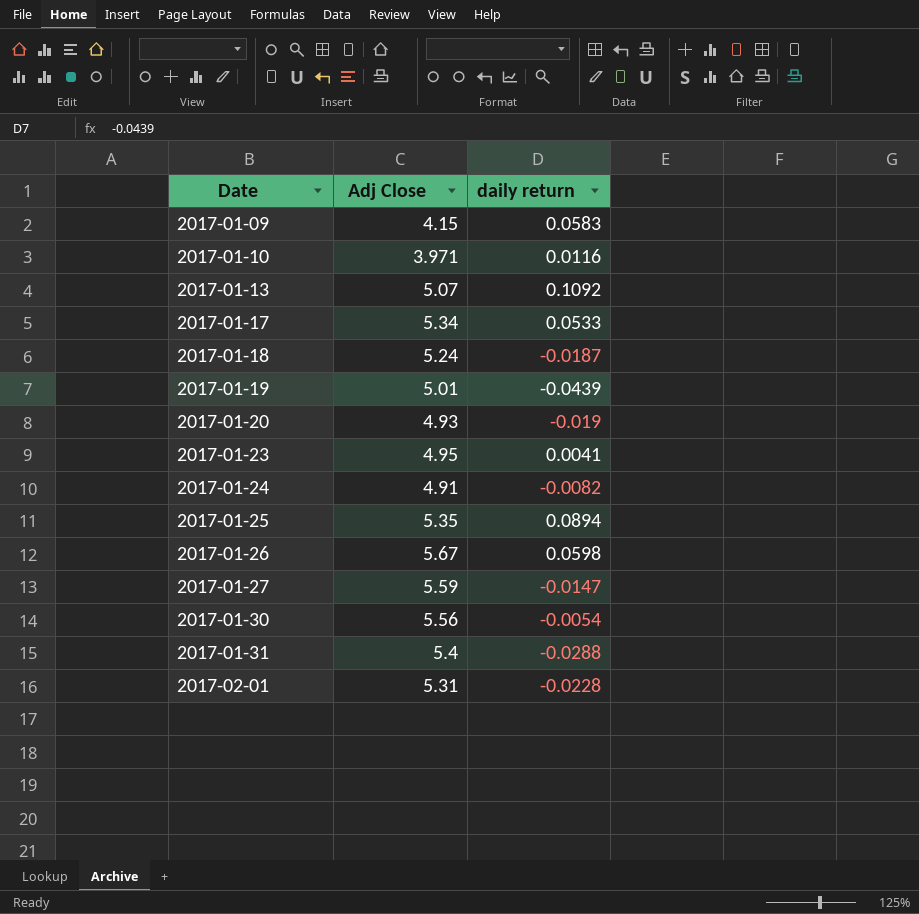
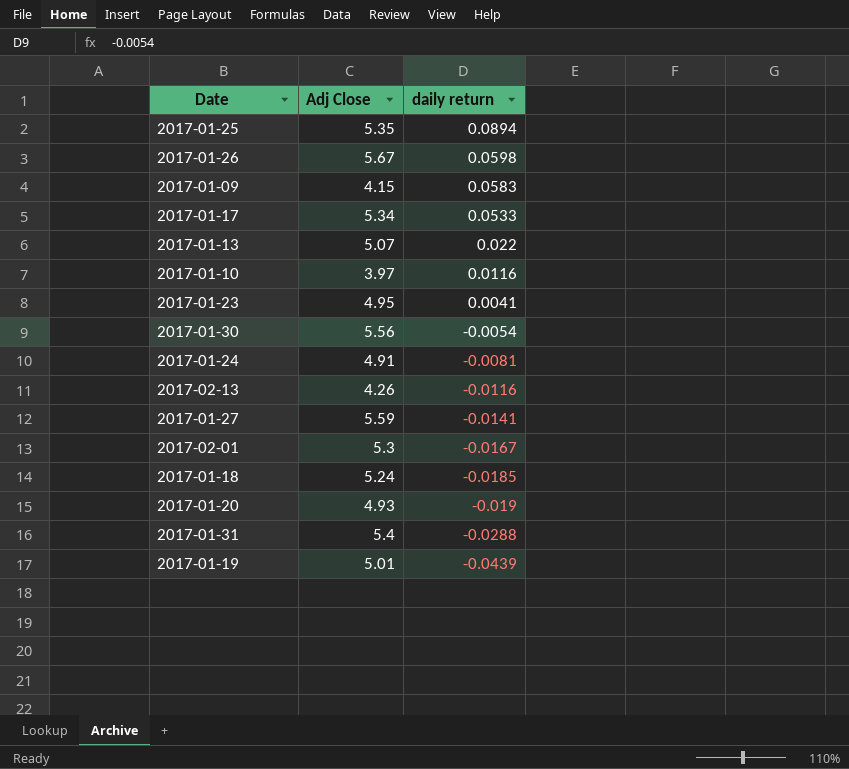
row order: Date ascending -> daily return descending
2017-01-13 | daily return: 0.1092 -> 0.022
2017-01-10 | Adj Close: 3.971 -> 3.97
2017-01-24 | daily return: -0.0082 -> -0.0081
row 2017-02-13: none -> 4.26 | -0.0116
2017-01-27 | daily return: -0.0147 -> -0.0141
2017-02-01 | Adj Close: 5.31 -> 5.3
2017-02-01 | daily return: -0.0228 -> -0.0167
2017-01-18 | daily return: -0.0187 -> -0.0185

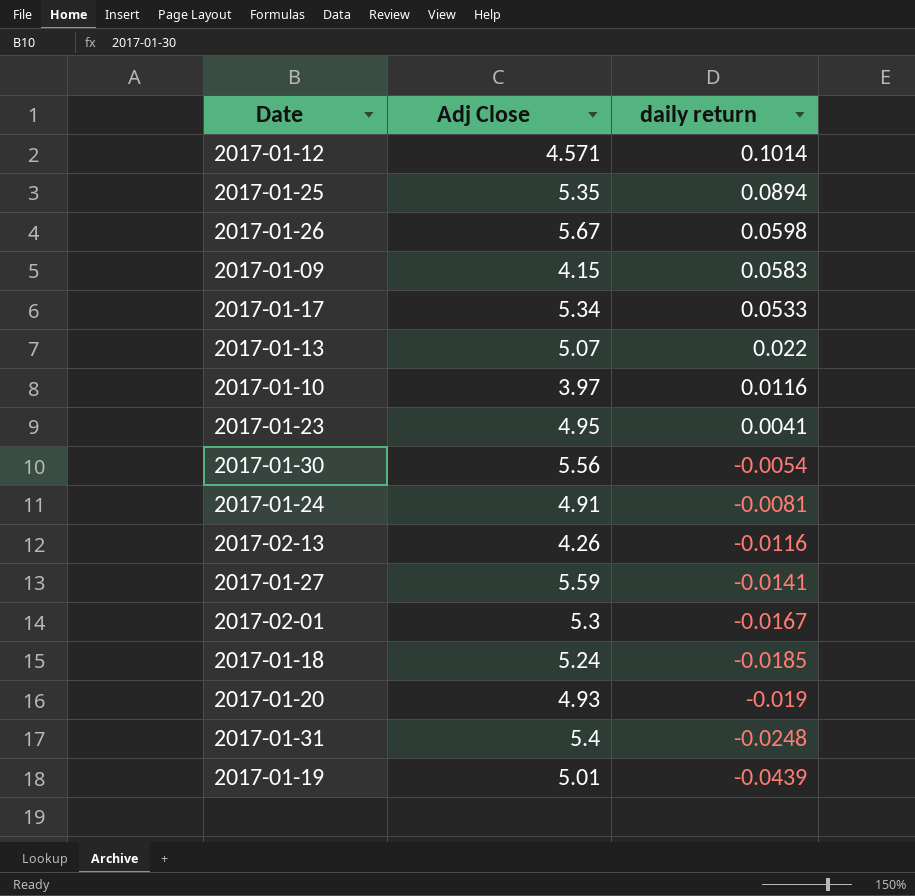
row 2017-01-12: none -> 4.571 | 0.1014
2017-01-31 | daily return: -0.0288 -> -0.0248

